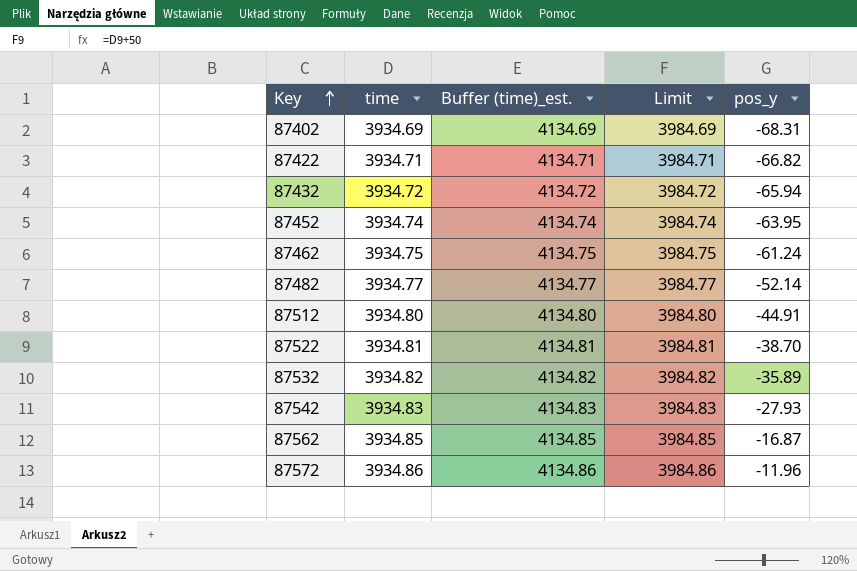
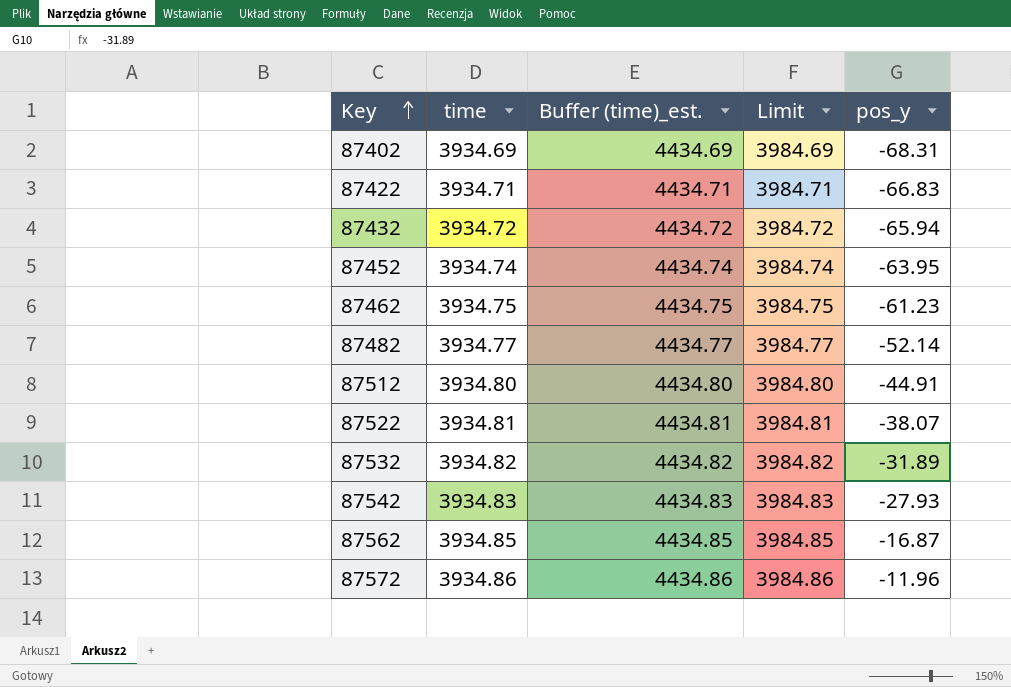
column Buffer (time)_est. | formula: [time] + 200 -> [time] + 500
87422 | pos_y: -66.82 -> -66.83
87462 | pos_y: -61.24 -> -61.23
87522 | pos_y: -38.70 -> -38.07
87532 | pos_y: -35.89 -> -31.89

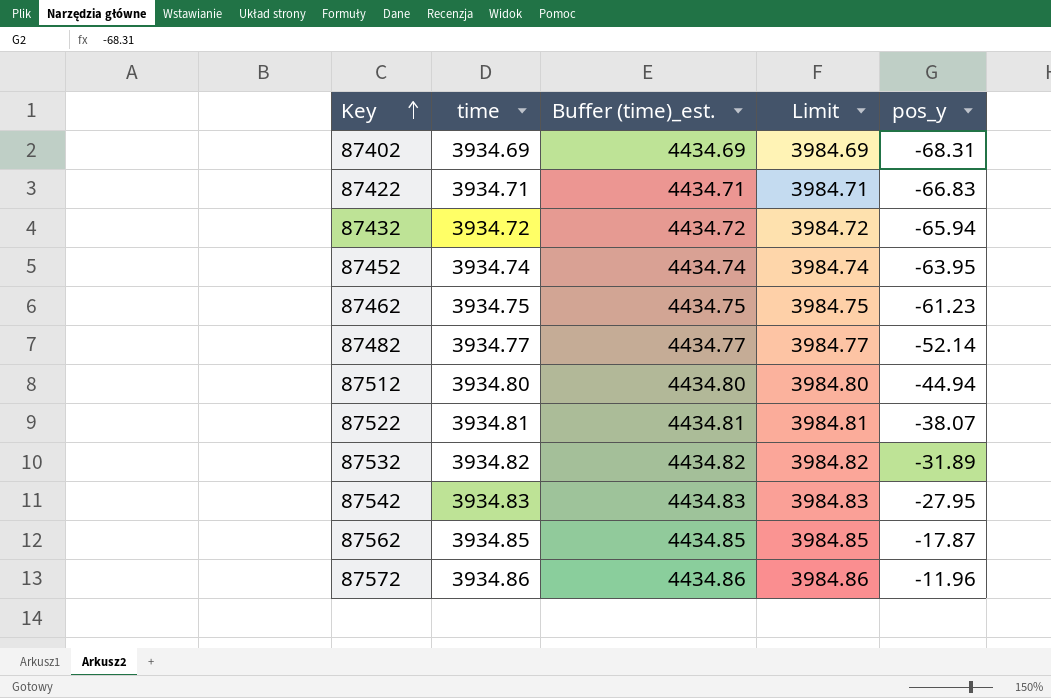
87512 | pos_y: -44.91 -> -44.94
87542 | pos_y: -27.93 -> -27.95
87562 | pos_y: -16.87 -> -17.87

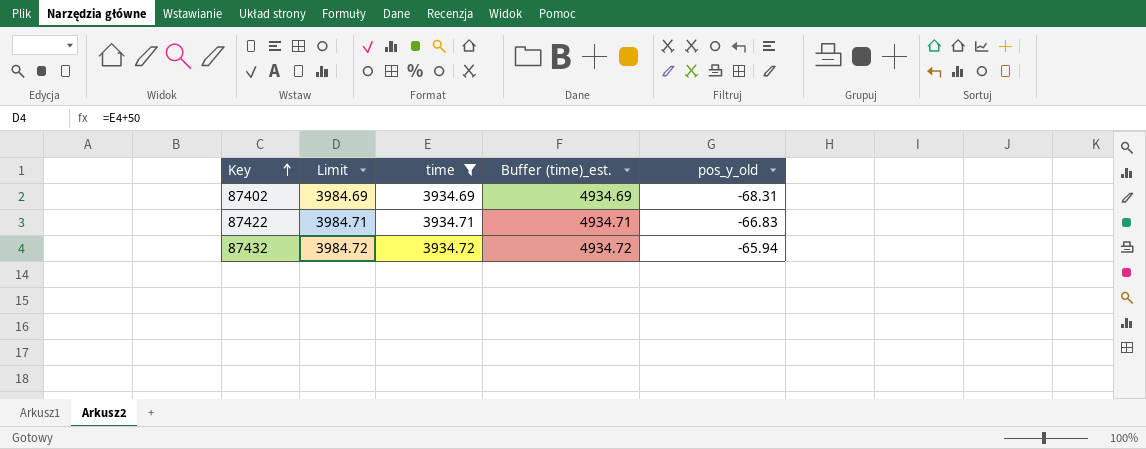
filter: none -> time <= 3934.72
column Limit | position: 4 -> 2
column Buffer (time)_est. | formula: [time] + 500 -> [time] + 1000
column name: pos_y -> pos_y_old

